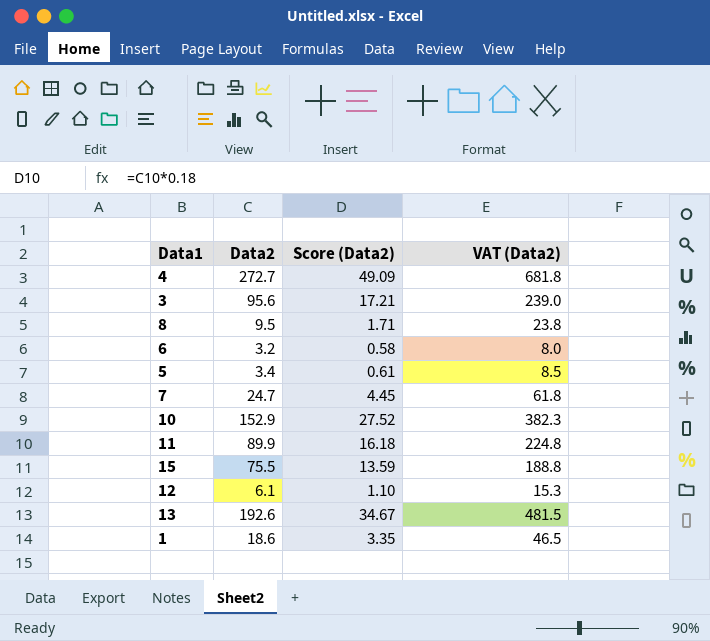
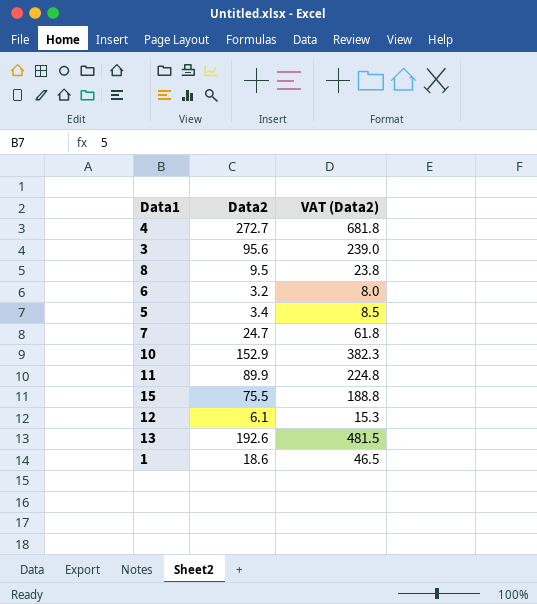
column Score (Data2) | formula: [Data2] * 0.18 -> none

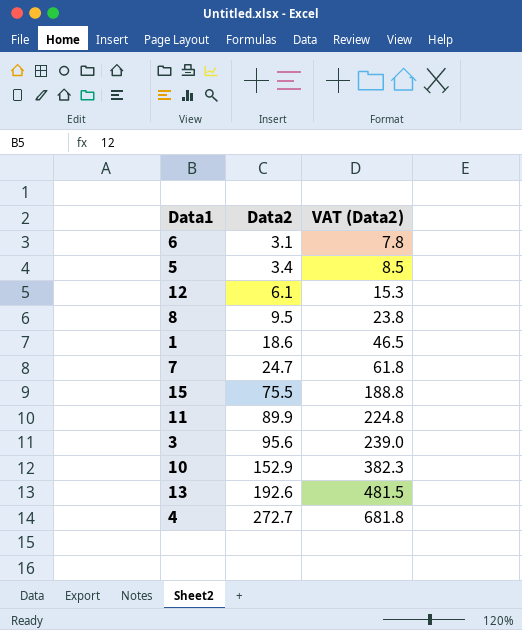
row order: none -> Data2 ascending
6 | Data2: 3.2 -> 3.1
6 | VAT (Data2): 8.0 -> 7.8

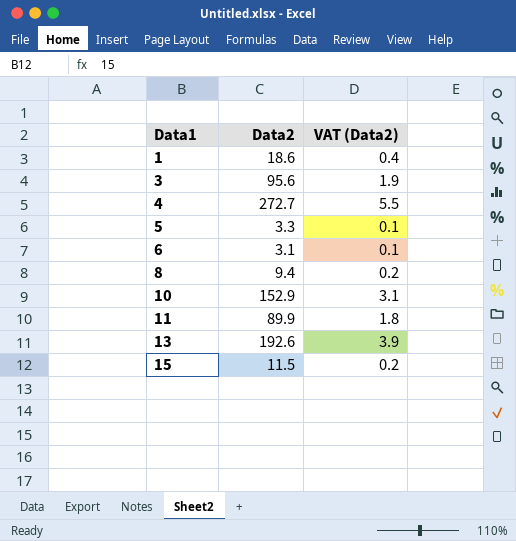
row order: Data2 ascending -> Data1 ascending
column VAT (Data2) | formula: [Data2] * 2.5 -> [Data2] * 0.02
row 12: 6.1 | 15.3 -> none
row 7: 24.7 | 61.8 -> none
5 | Data2: 3.4 -> 3.3
8 | Data2: 9.5 -> 9.4
15 | Data2: 75.5 -> 11.5

